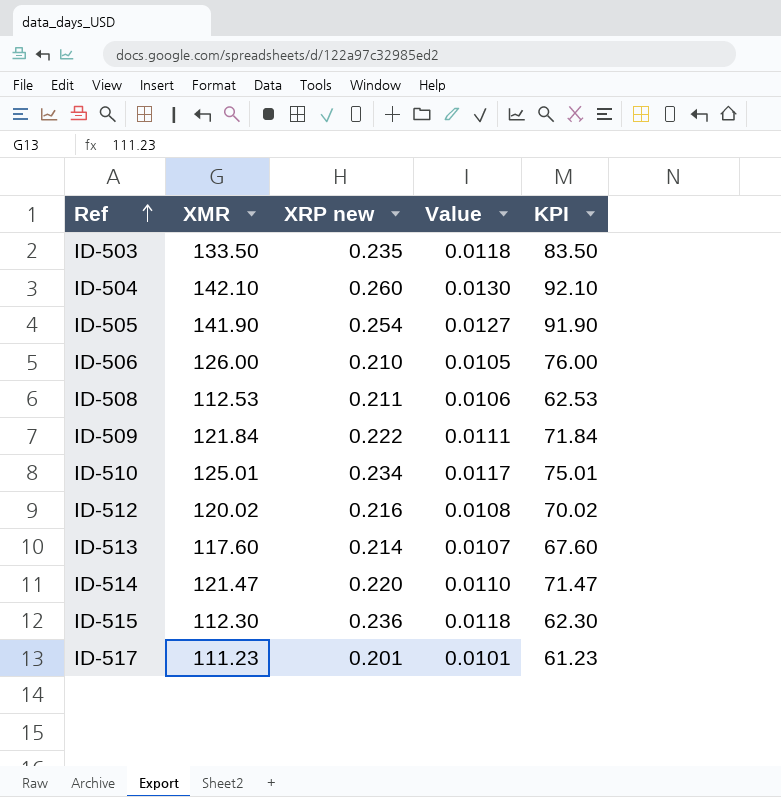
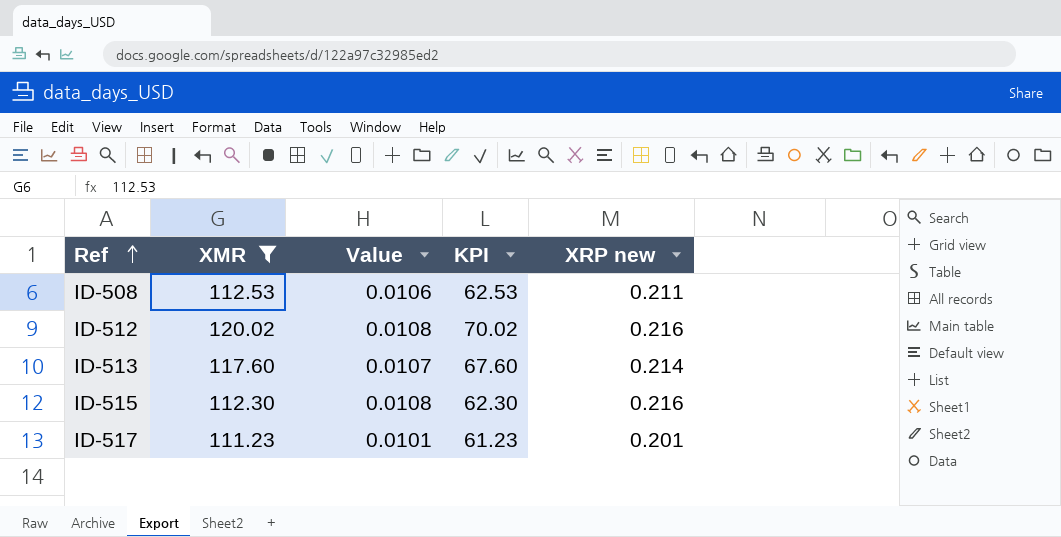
filter: none -> XMR <= 120.02
column XRP new | position: 3 -> 5
ID-515 | Value: 0.0118 -> 0.0108
ID-515 | XRP new: 0.236 -> 0.216

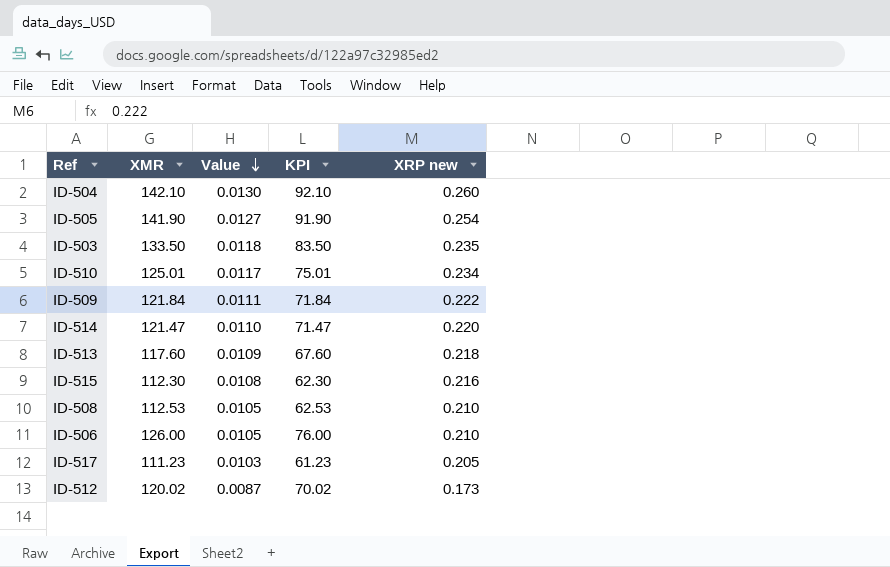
filter: XMR <= 120.02 -> none
row order: Ref ascending -> Value descending
ID-513 | Value: 0.0107 -> 0.0109
ID-513 | XRP new: 0.214 -> 0.218
ID-508 | Value: 0.0106 -> 0.0105
ID-508 | XRP new: 0.211 -> 0.210
ID-517 | Value: 0.0101 -> 0.0103
ID-517 | XRP new: 0.201 -> 0.205
ID-512 | Value: 0.0108 -> 0.0087
ID-512 | XRP new: 0.216 -> 0.173

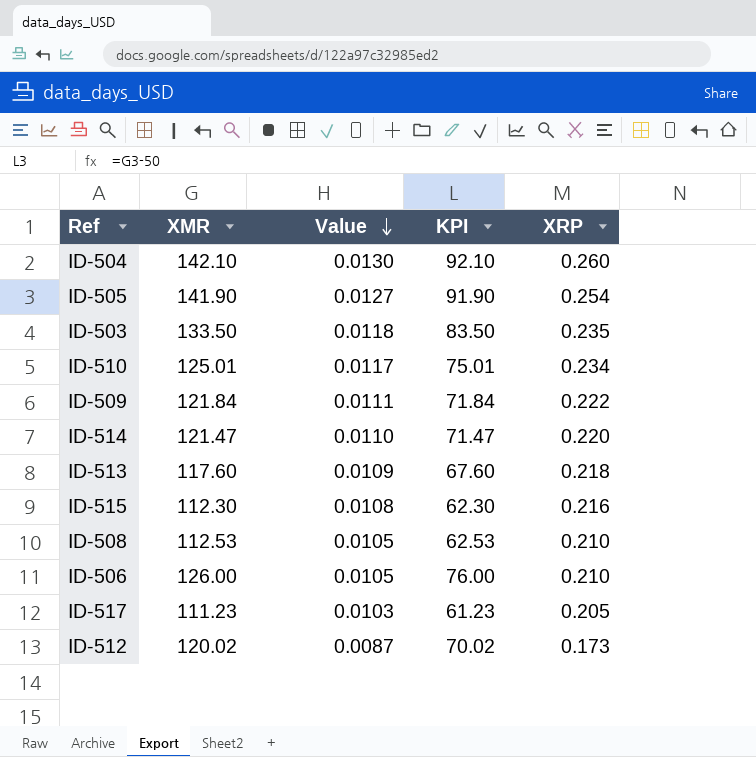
column name: XRP new -> XRP

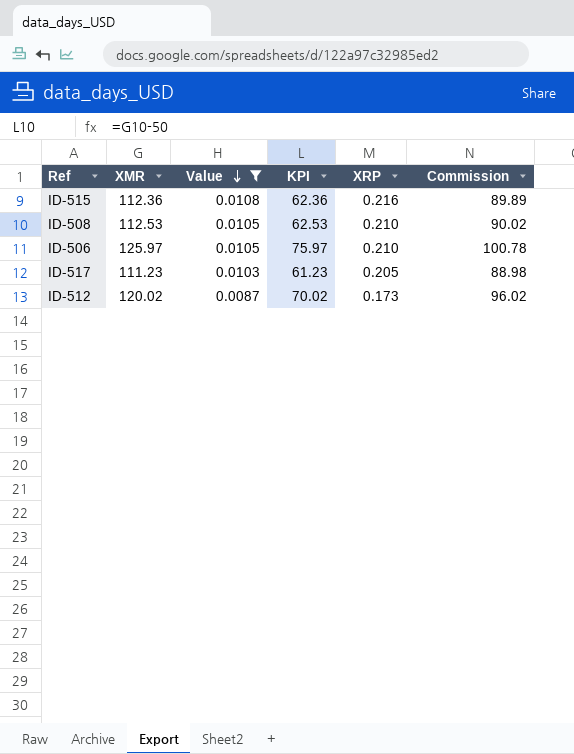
filter: none -> Value <= 0.0108
column Commission | formula: none -> [XMR] * 0.8
ID-515 | XMR: 112.30 -> 112.36
ID-515 | KPI: 62.30 -> 62.36
ID-506 | XMR: 126.00 -> 125.97
ID-506 | KPI: 76.00 -> 75.97

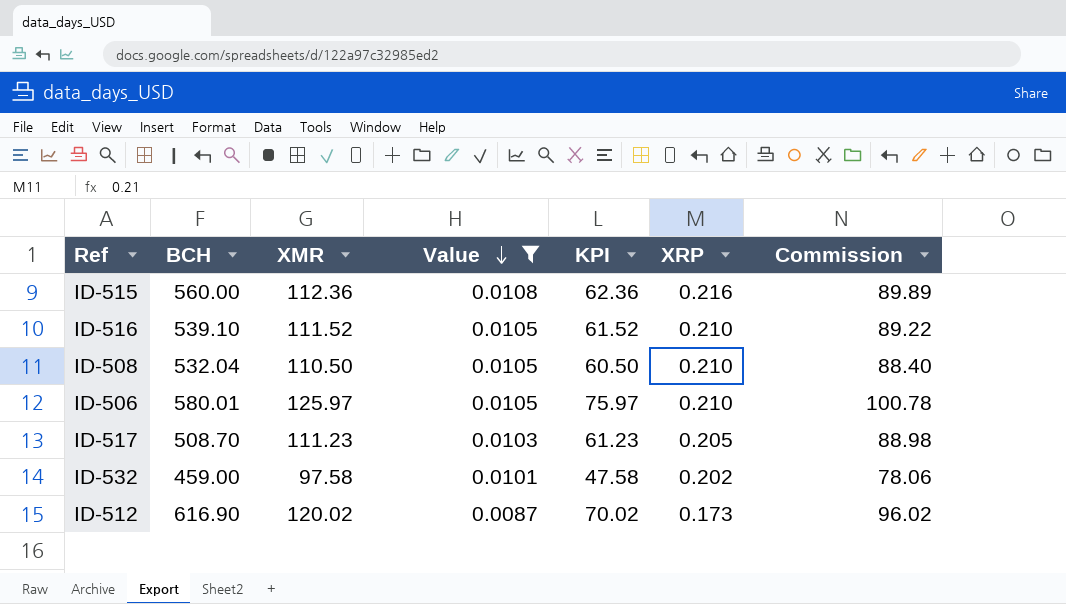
column BCH | position: none -> 2
row ID-516: none -> 539.10 | 111.52 | 0.0105 | 61.52 | 0.210 | 89.22
ID-508 | XMR: 112.53 -> 110.50
ID-508 | KPI: 62.53 -> 60.50
ID-508 | Commission: 90.02 -> 88.40
row ID-532: none -> 459.00 | 97.58 | 0.0101 | 47.58 | 0.202 | 78.06

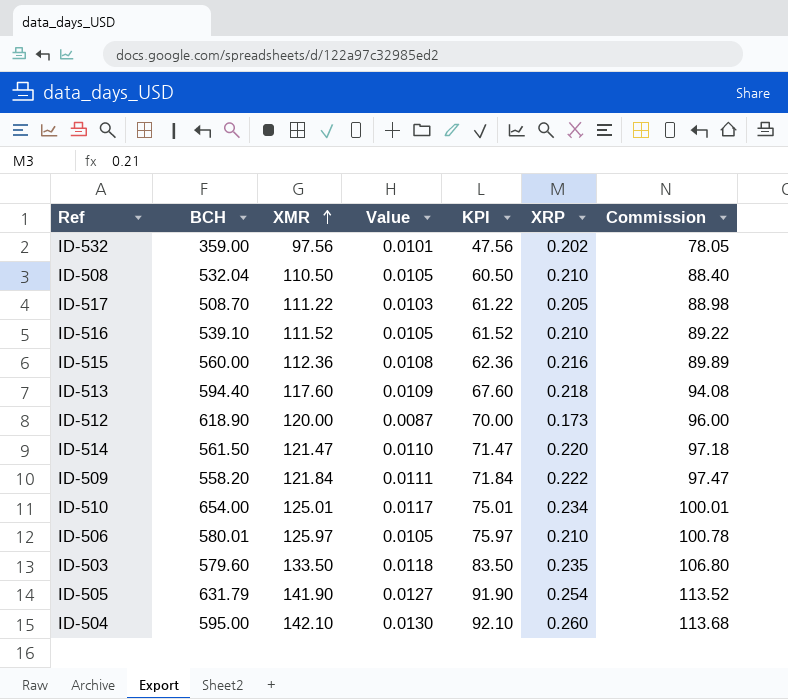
filter: Value <= 0.0108 -> none
row order: Value descending -> XMR ascending
ID-532 | BCH: 459.00 -> 359.00
ID-532 | XMR: 97.58 -> 97.56
ID-532 | KPI: 47.58 -> 47.56
ID-532 | Commission: 78.06 -> 78.05
ID-517 | XMR: 111.23 -> 111.22
ID-517 | KPI: 61.23 -> 61.22
ID-512 | BCH: 616.90 -> 618.90
ID-512 | XMR: 120.02 -> 120.00
ID-512 | KPI: 70.02 -> 70.00
ID-512 | Commission: 96.02 -> 96.00

